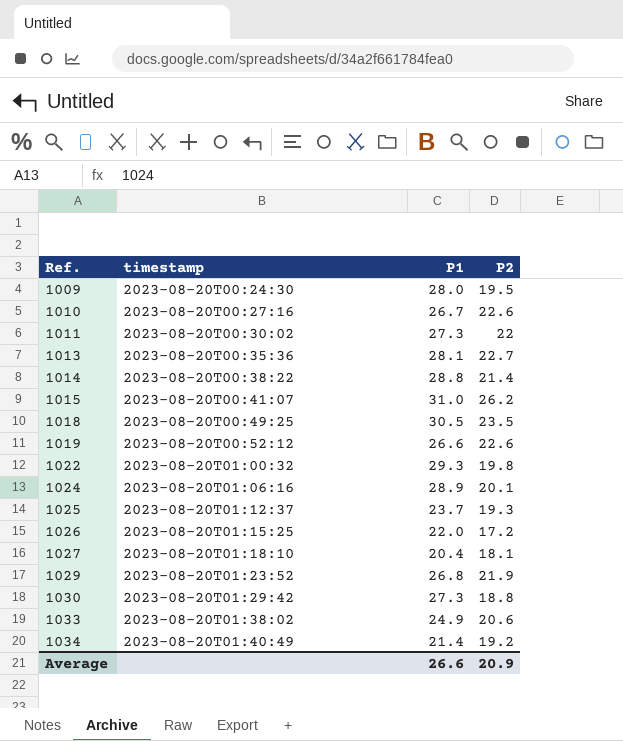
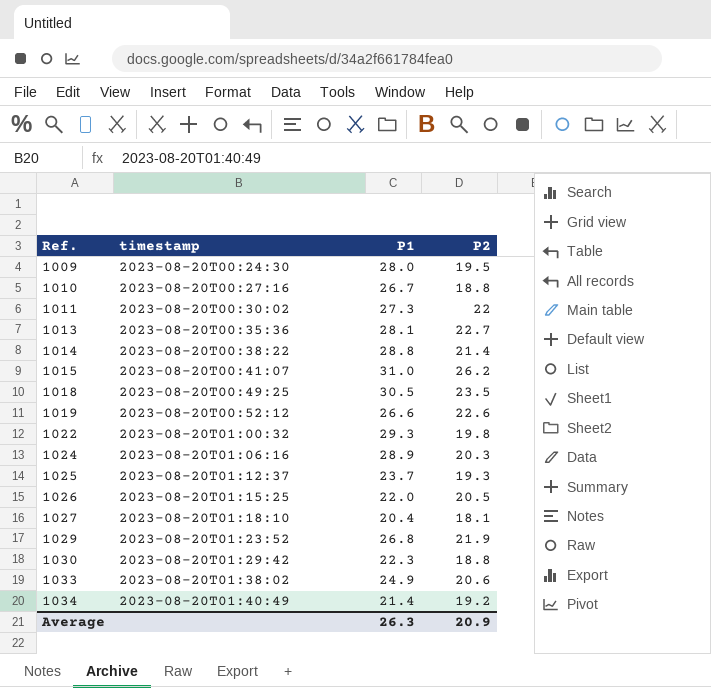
1010 | P2: 22.6 -> 18.8
1024 | P2: 20.1 -> 20.3
1026 | P2: 17.2 -> 20.5
1030 | P1: 27.3 -> 22.3
Average | P1: 26.6 -> 26.3

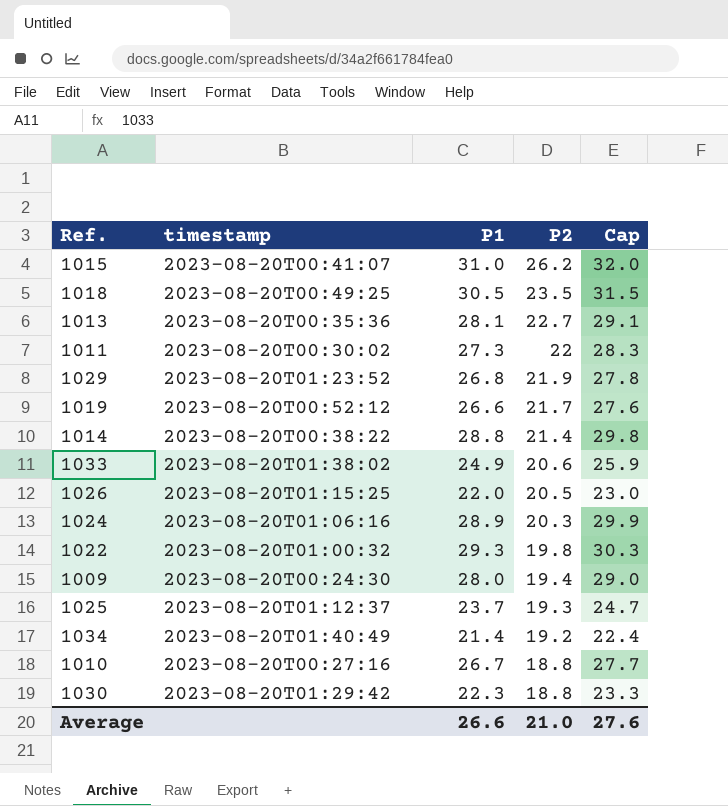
row order: Ref. ascending -> P2 descending
column Cap | formula: none -> [P1] + 1
row 1027: 2023-08-20T01:18:10 | 20.4 | 18.1 -> none
1019 | P2: 22.6 -> 21.7
1009 | P2: 19.5 -> 19.4
Average | P1: 26.3 -> 26.6
Average | P2: 20.9 -> 21.0

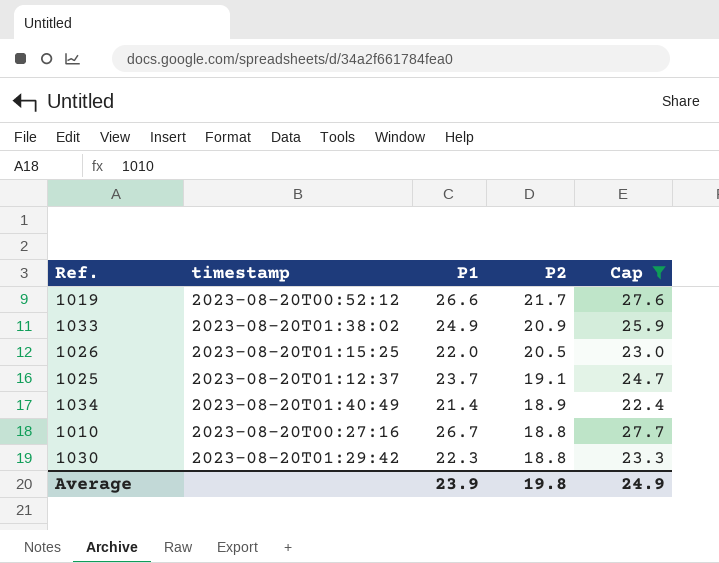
filter: none -> Cap <= 27.7
1033 | P2: 20.6 -> 20.9
1025 | P2: 19.3 -> 19.1
1034 | P2: 19.2 -> 18.9
Average | P1: 26.6 -> 23.9
Average | P2: 21.0 -> 19.8
Average | Cap: 27.6 -> 24.9

